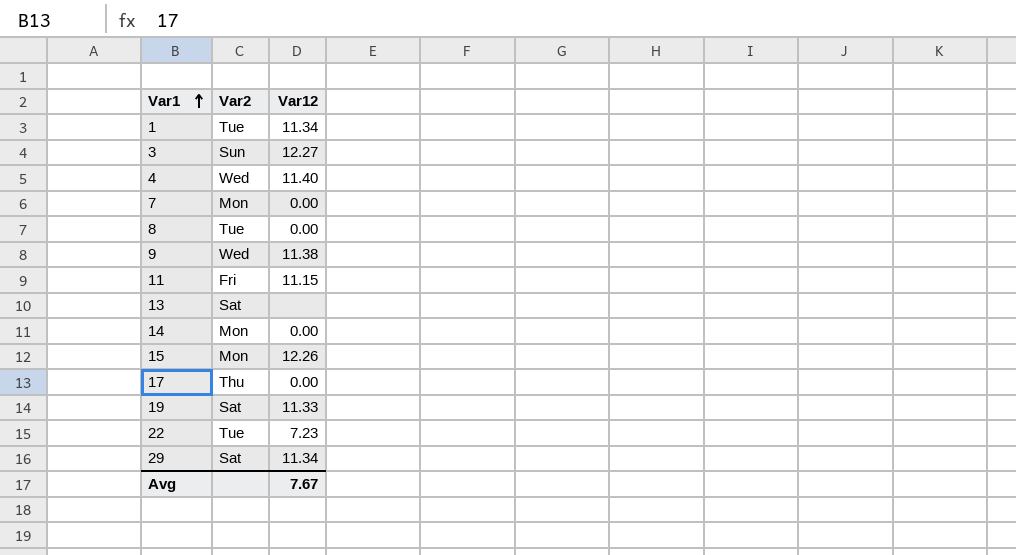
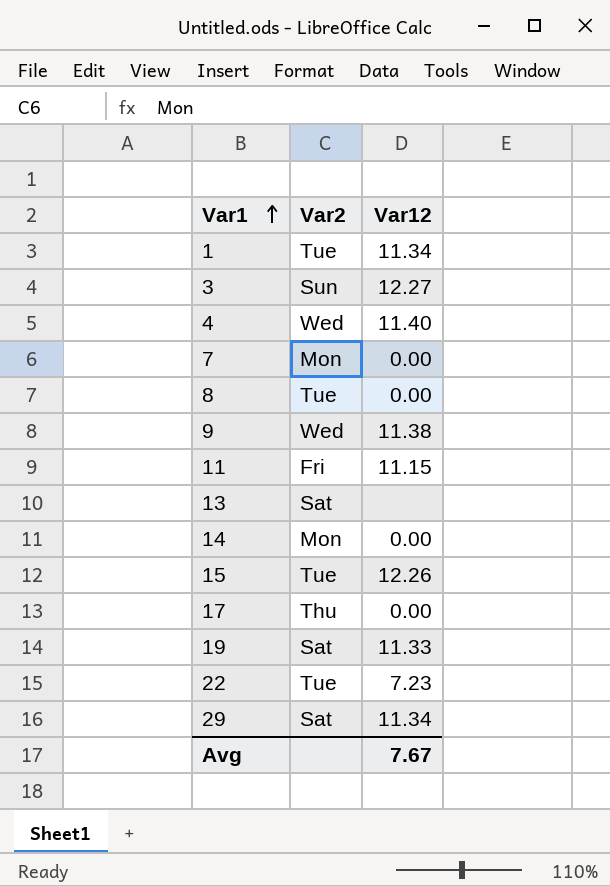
15 | Var2: Mon -> Tue

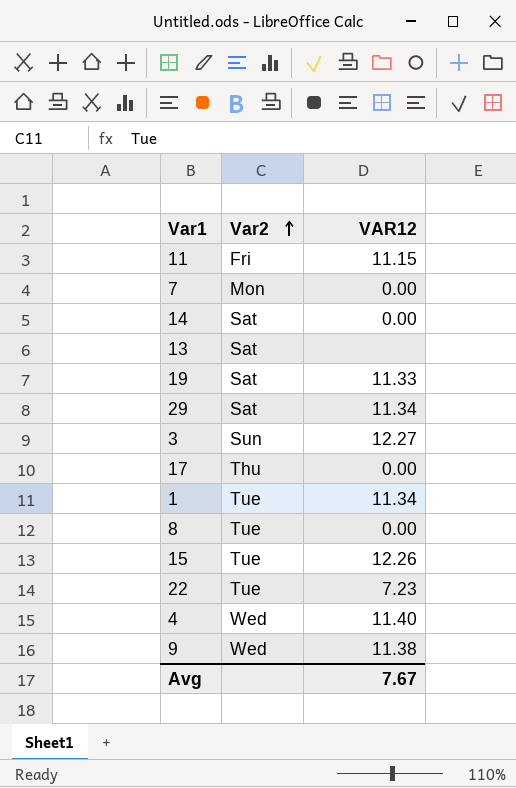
row order: Var1 ascending -> Var2 ascending
column name: Var12 -> VAR12
14 | Var2: Mon -> Sat

